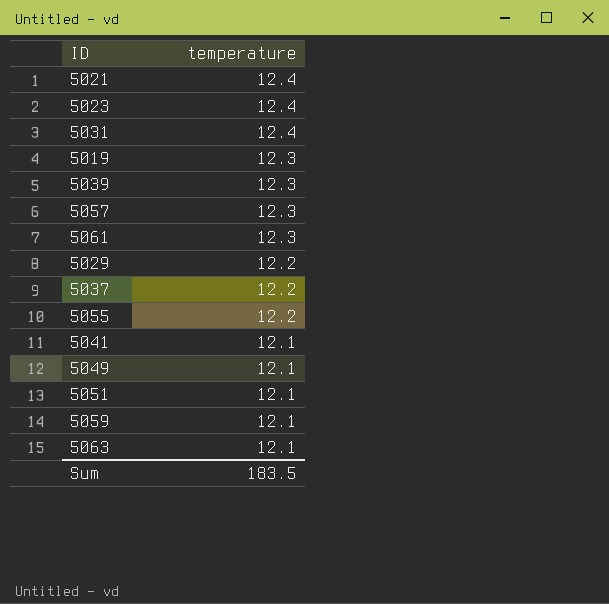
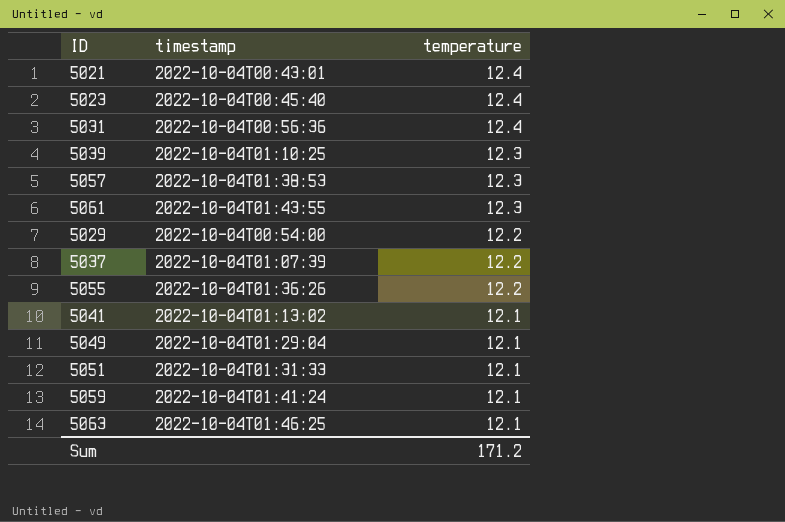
column timestamp | position: none -> 2
row 5019: 12.3 -> none
Sum | temperature: 183.5 -> 171.2

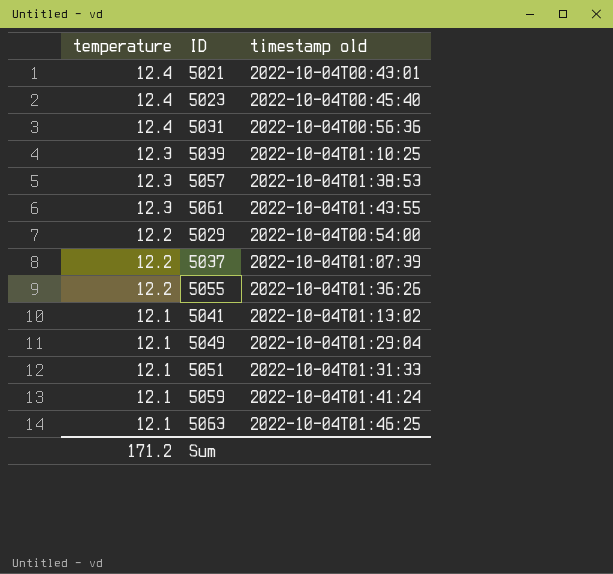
column temperature | position: 3 -> 1
column name: timestamp -> timestamp old

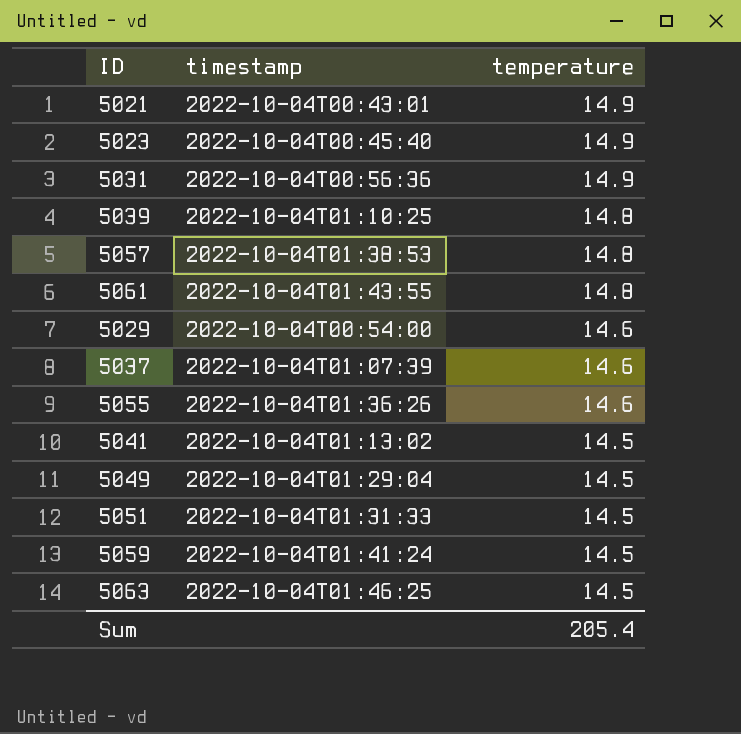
column name: timestamp old -> timestamp
column temperature | position: 1 -> 3
5021 | temperature: 12.4 -> 14.9
5023 | temperature: 12.4 -> 14.9
5031 | temperature: 12.4 -> 14.9
5039 | temperature: 12.3 -> 14.8
5057 | temperature: 12.3 -> 14.8
5061 | temperature: 12.3 -> 14.8
5029 | temperature: 12.2 -> 14.6
5037 | temperature: 12.2 -> 14.6
5055 | temperature: 12.2 -> 14.6
5041 | temperature: 12.1 -> 14.5
5049 | temperature: 12.1 -> 14.5
5051 | temperature: 12.1 -> 14.5
5059 | temperature: 12.1 -> 14.5
5063 | temperature: 12.1 -> 14.5
Sum | temperature: 171.2 -> 205.4

